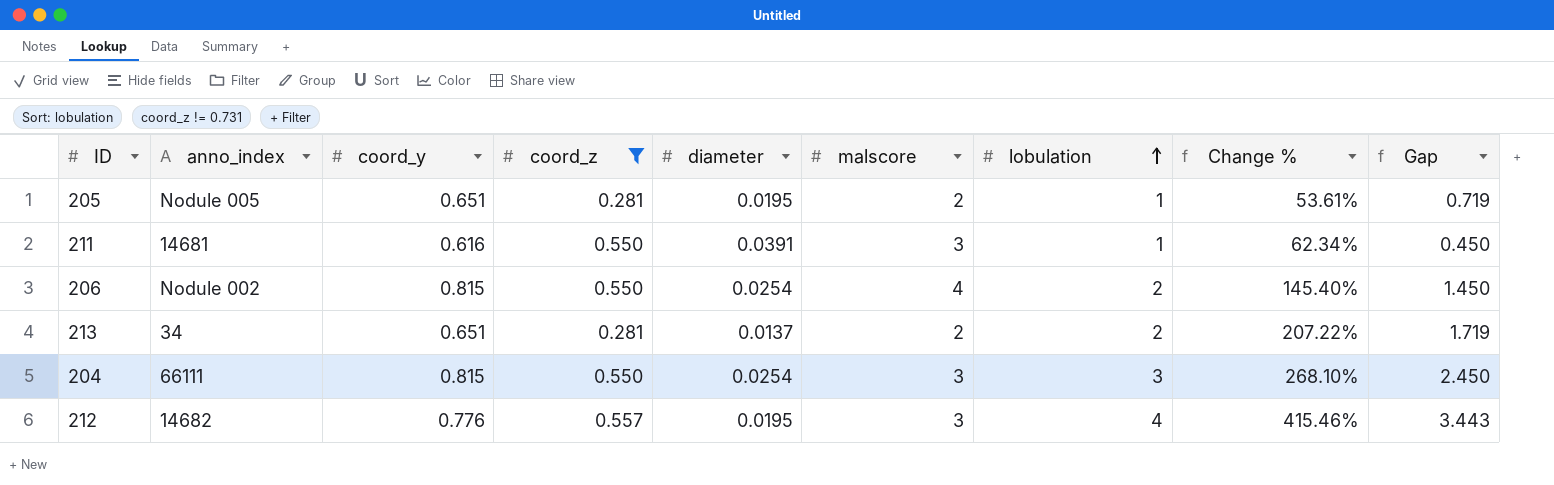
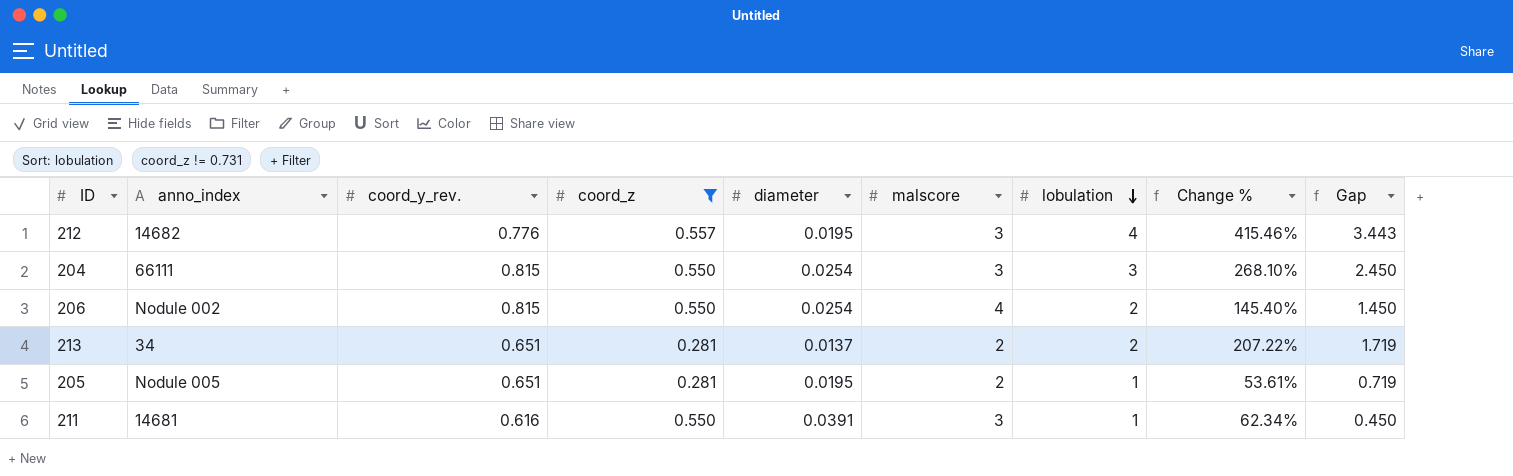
row order: lobulation ascending -> lobulation descending
column name: coord_y -> coord_y_rev.

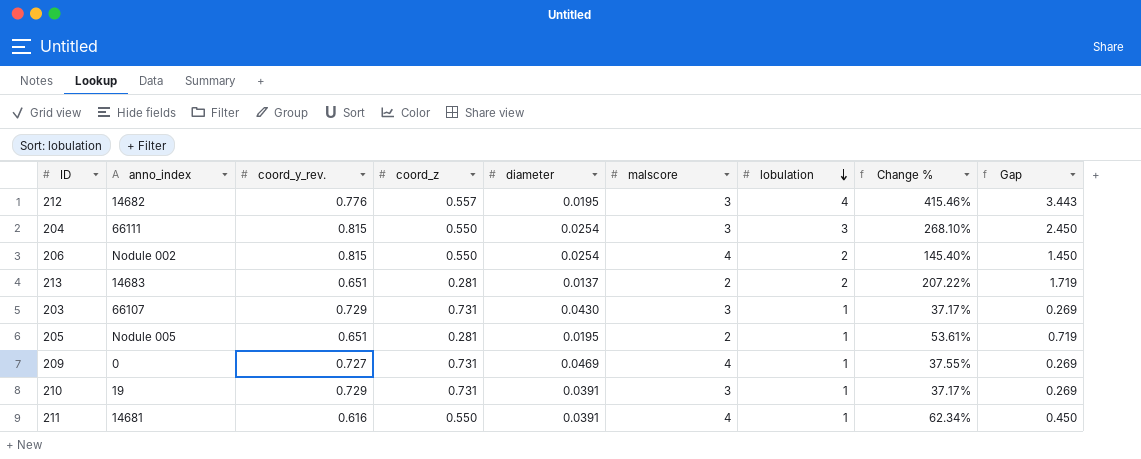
filter: coord_z != 0.731 -> none
213 | anno_index: 34 -> 14683
211 | malscore: 3 -> 4

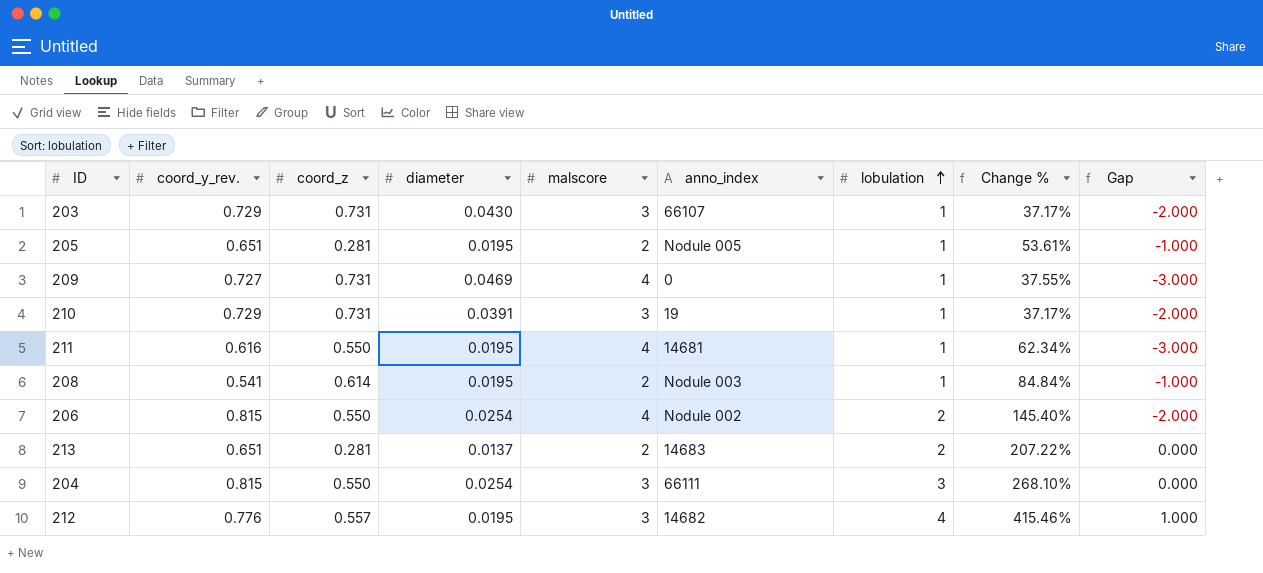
row order: lobulation descending -> lobulation ascending
column anno_index | position: 2 -> 6
column Gap | formula: [lobulation] - [coord_z] -> [lobulation] - [malscore]
211 | diameter: 0.0391 -> 0.0195
row 208: none -> 0.541 | 0.614 | 0.0195 | 2 | Nodule 003 | 1 | 84.84% | -1.000

